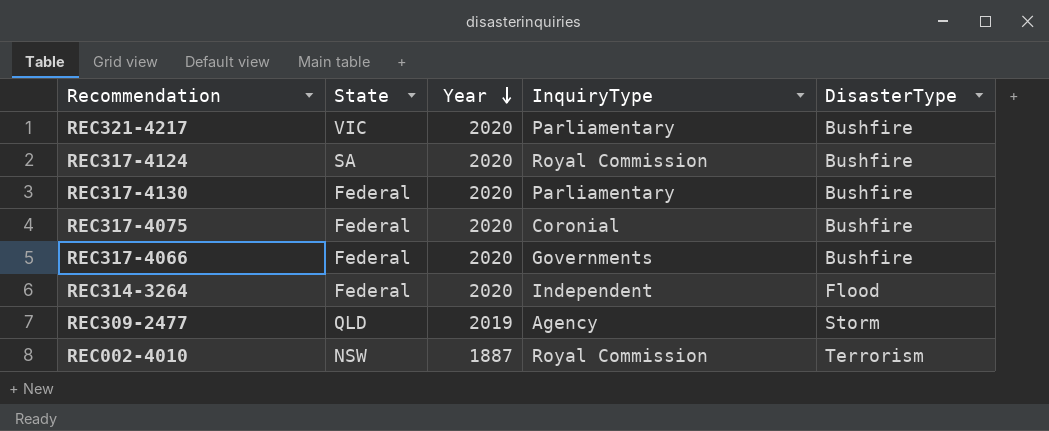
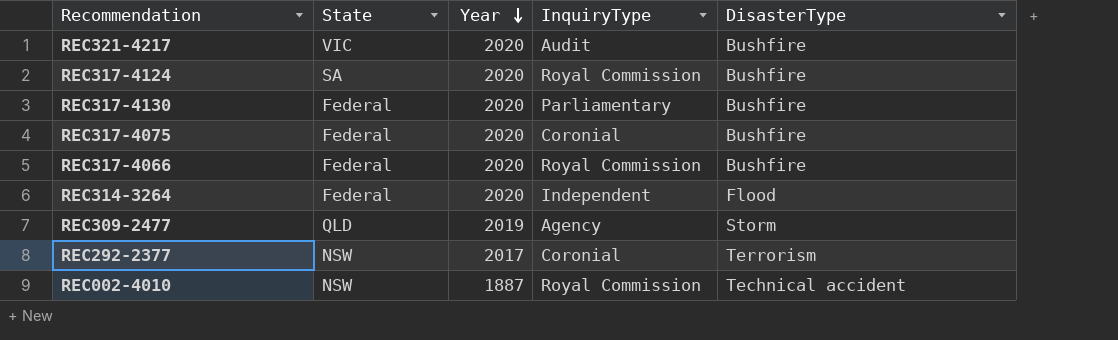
REC321-4217 | InquiryType: Parliamentary -> Audit
REC317-4066 | InquiryType: Governments -> Royal Commission
row REC292-2377: none -> NSW | 2017 | Coronial | Terrorism
REC002-4010 | DisasterType: Terrorism -> Technical accident

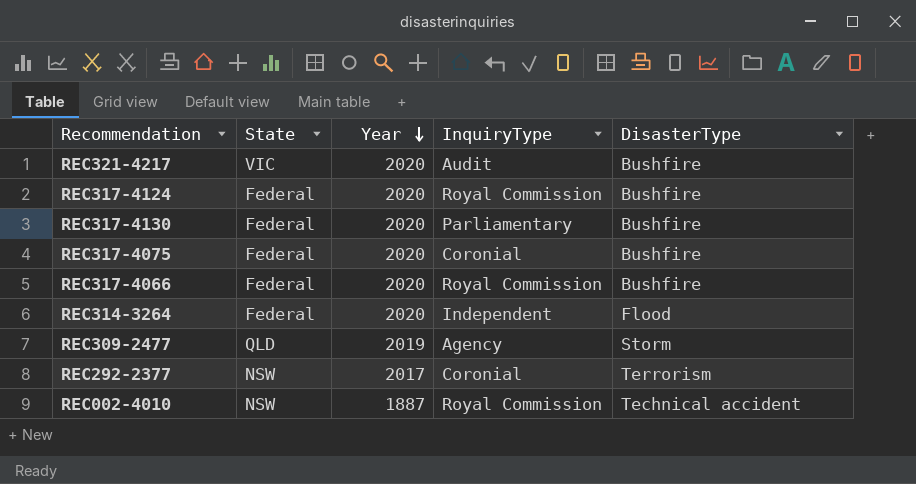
REC317-4124 | State: SA -> Federal

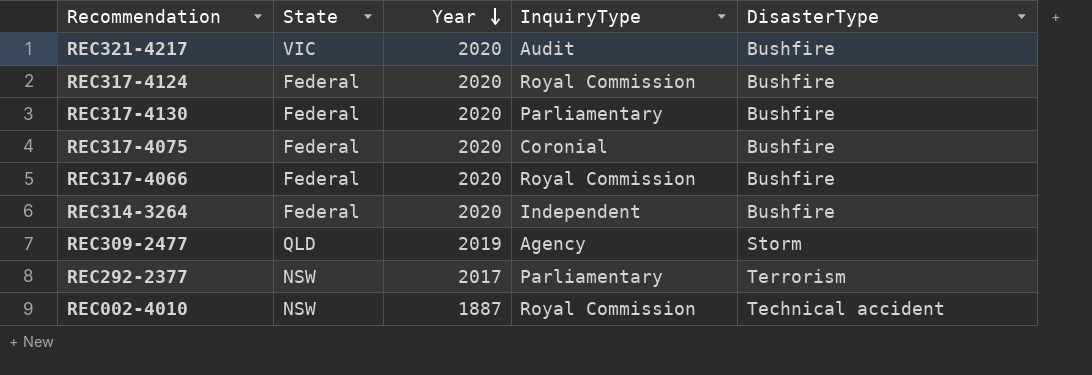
REC314-3264 | DisasterType: Flood -> Bushfire
REC292-2377 | InquiryType: Coronial -> Parliamentary

